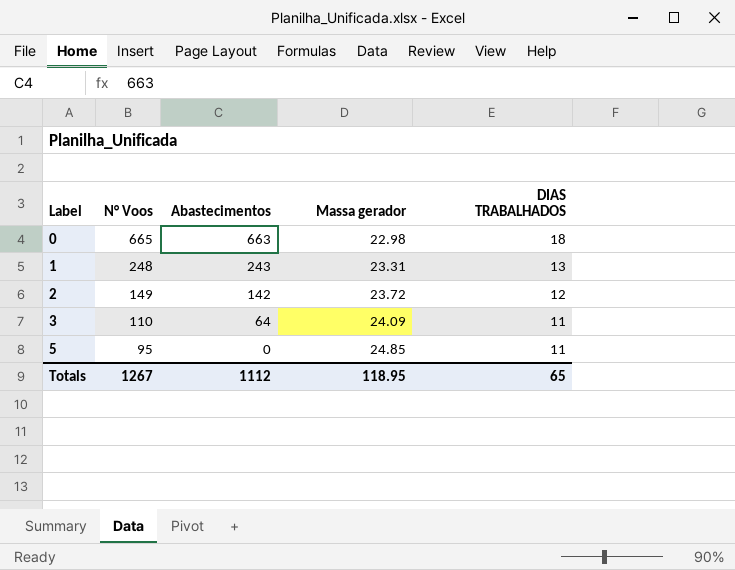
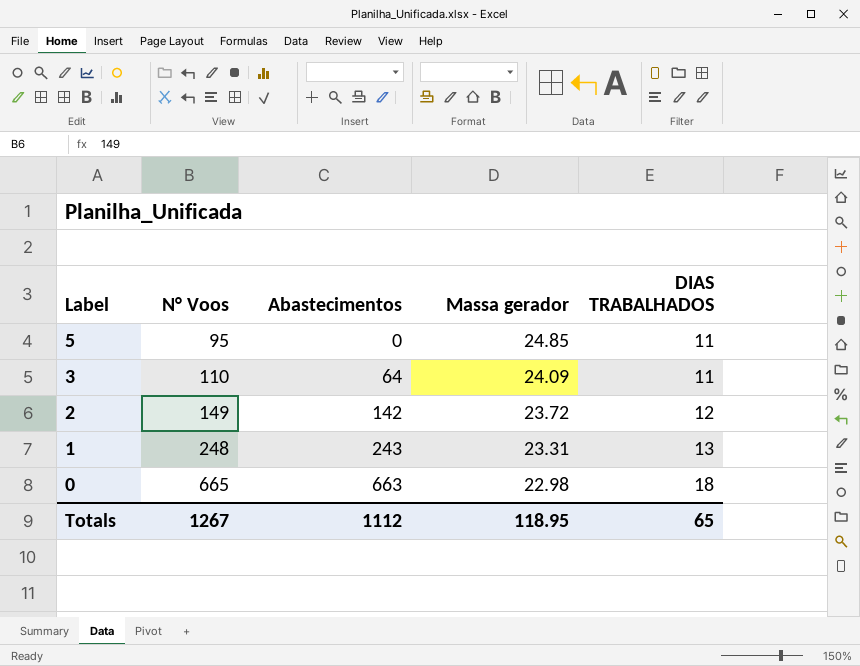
row order: Label ascending -> Label descending

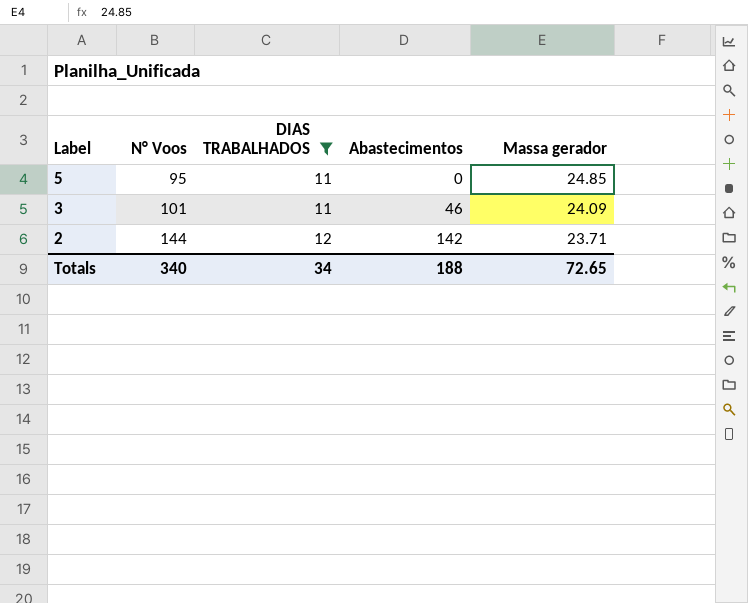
filter: none -> DIAS TRABALHADOS <= 12
column DIAS TRABALHADOS | position: 5 -> 3
3 | N° Voos: 110 -> 101
3 | Abastecimentos: 64 -> 46
2 | N° Voos: 149 -> 144
2 | Massa gerador: 23.72 -> 23.71
Totals | N° Voos: 1267 -> 340
Totals | DIAS TRABALHADOS: 65 -> 34
Totals | Abastecimentos: 1112 -> 188
Totals | Massa gerador: 118.95 -> 72.65

